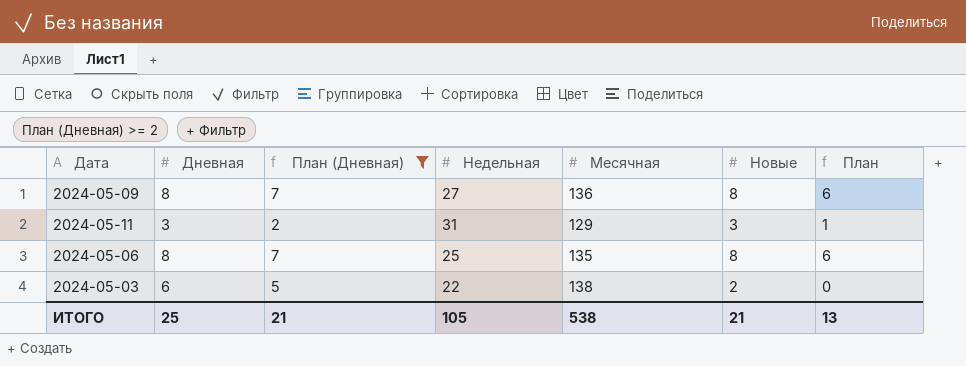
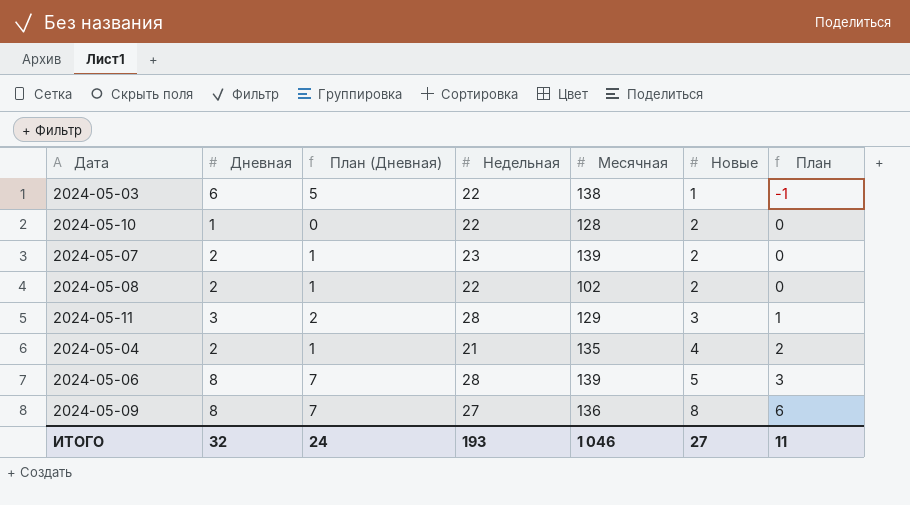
filter: План (Дневная) >= 2 -> none
row order: none -> Новые ascending
2024-05-03 | Новые: 2 -> 1
2024-05-03 | План: 0 -> -1
2024-05-11 | Недельная: 31 -> 28
2024-05-06 | Недельная: 25 -> 28
2024-05-06 | Месячная: 135 -> 139
2024-05-06 | Новые: 8 -> 5
2024-05-06 | План: 6 -> 3
ИТОГО | Дневная: 25 -> 32
ИТОГО | План (Дневная): 21 -> 24
ИТОГО | Недельная: 105 -> 193
ИТОГО | Месячная: 538 -> 1 046
ИТОГО | Новые: 21 -> 27
ИТОГО | План: 13 -> 11

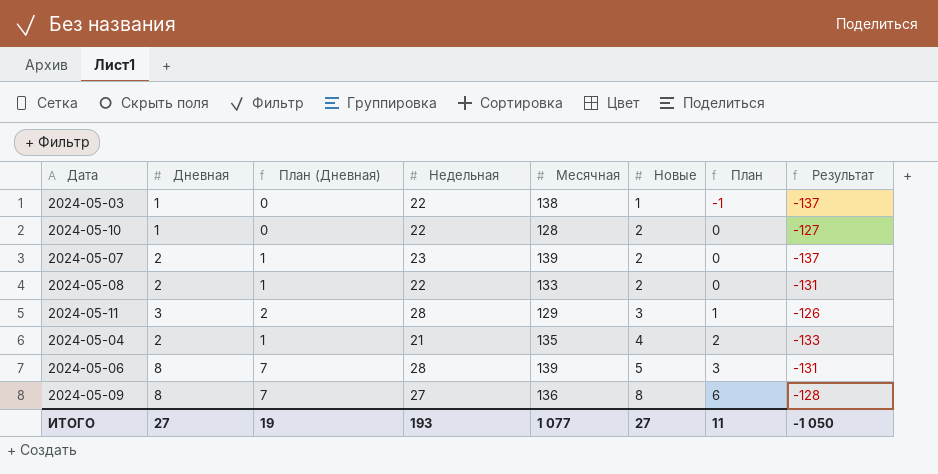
column Результат | formula: none -> [Дневная] - [Месячная]
2024-05-03 | Дневная: 6 -> 1
2024-05-03 | План (Дневная): 5 -> 0
2024-05-08 | Месячная: 102 -> 133
ИТОГО | Дневная: 32 -> 27
ИТОГО | План (Дневная): 24 -> 19
ИТОГО | Месячная: 1 046 -> 1 077

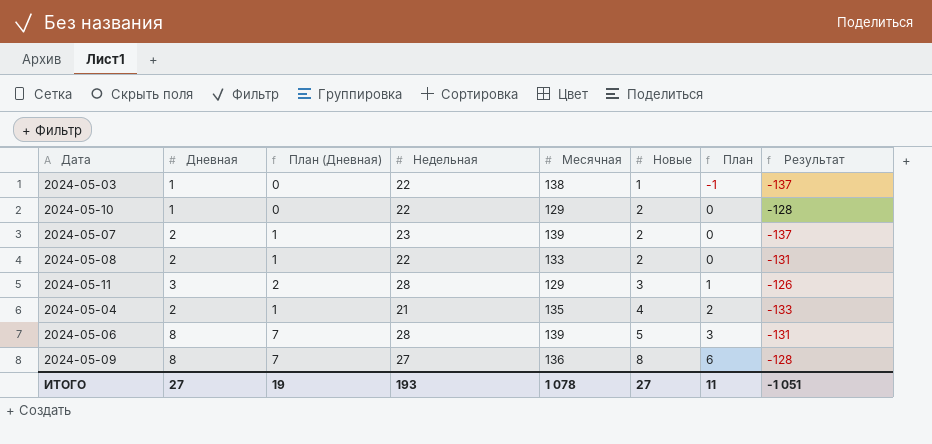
2024-05-10 | Месячная: 128 -> 129
2024-05-10 | Результат: -127 -> -128
ИТОГО | Месячная: 1 077 -> 1 078
ИТОГО | Результат: -1 050 -> -1 051

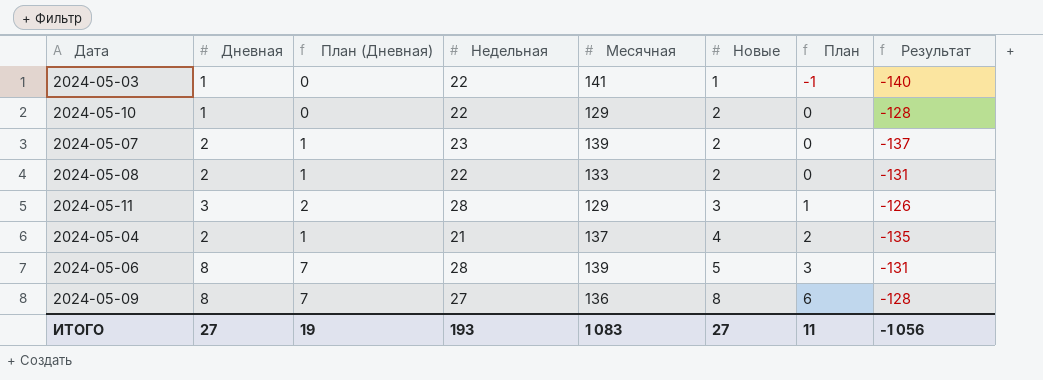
2024-05-03 | Месячная: 138 -> 141
2024-05-03 | Результат: -137 -> -140
2024-05-04 | Месячная: 135 -> 137
2024-05-04 | Результат: -133 -> -135
ИТОГО | Месячная: 1 078 -> 1 083
ИТОГО | Результат: -1 051 -> -1 056

